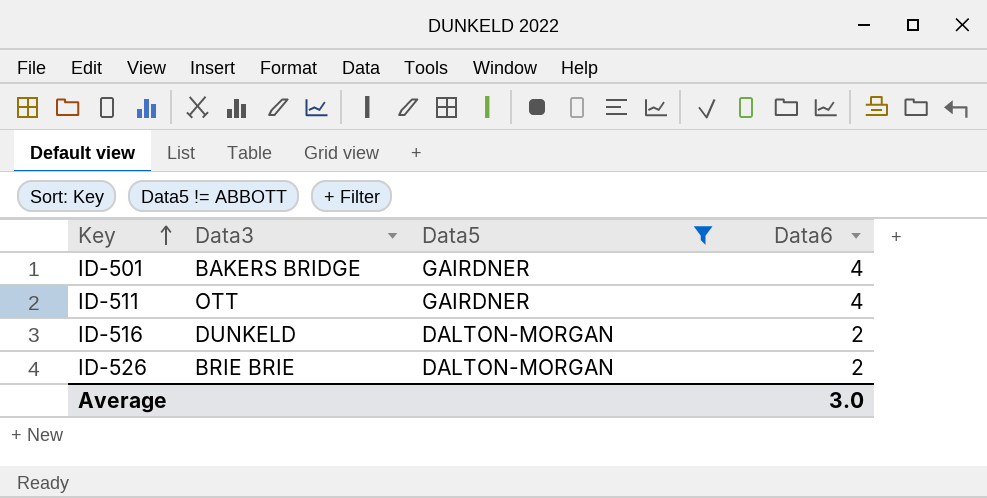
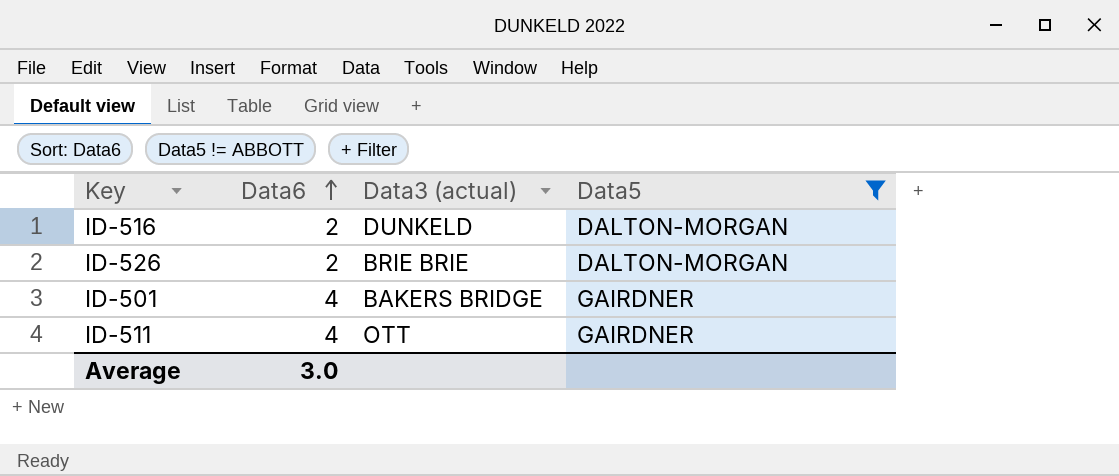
row order: Key ascending -> Data6 ascending
column Data6 | position: 4 -> 2
column name: Data3 -> Data3 (actual)

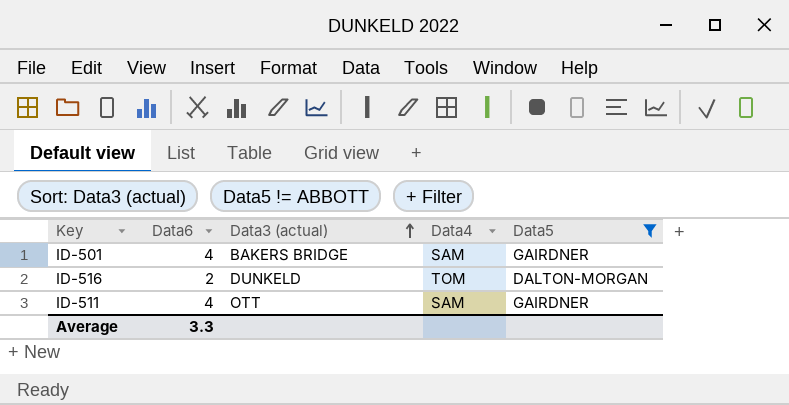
row order: Data6 ascending -> Data3 (actual) ascending
column Data4 | position: none -> 4
row ID-526: 2 | BRIE BRIE | DALTON-MORGAN -> none
Average | Data6: 3.0 -> 3.3

